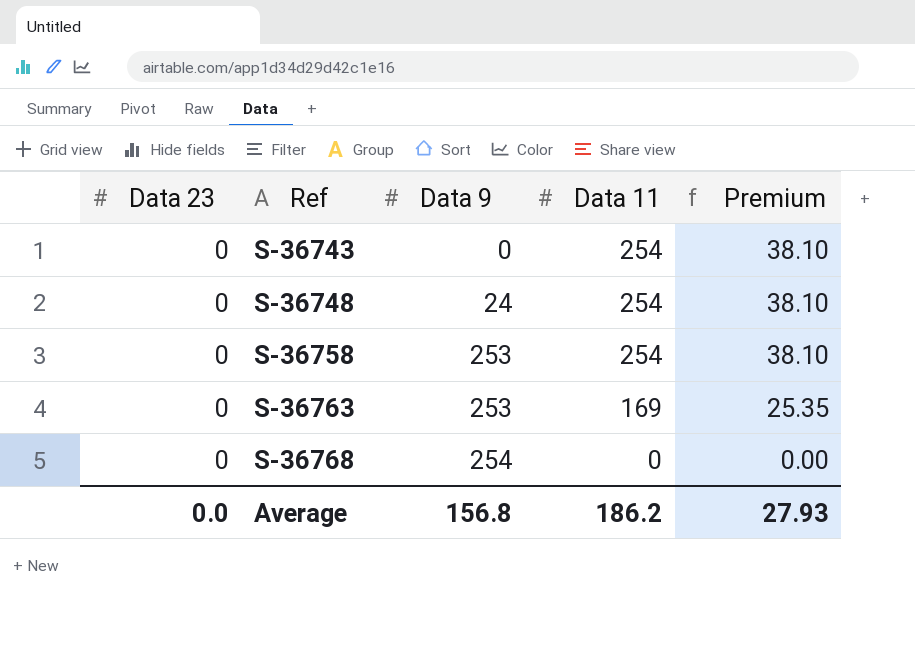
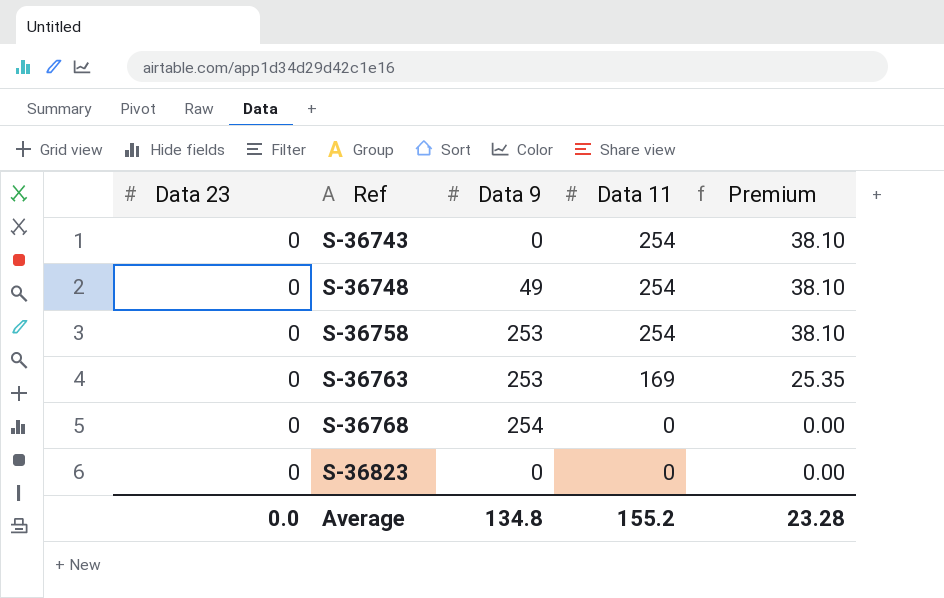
S-36748 | Data 9: 24 -> 49
row S-36823: none -> 0 | 0 | 0 | 0.00
Average | Data 9: 156.8 -> 134.8
Average | Data 11: 186.2 -> 155.2
Average | Premium: 27.93 -> 23.28

